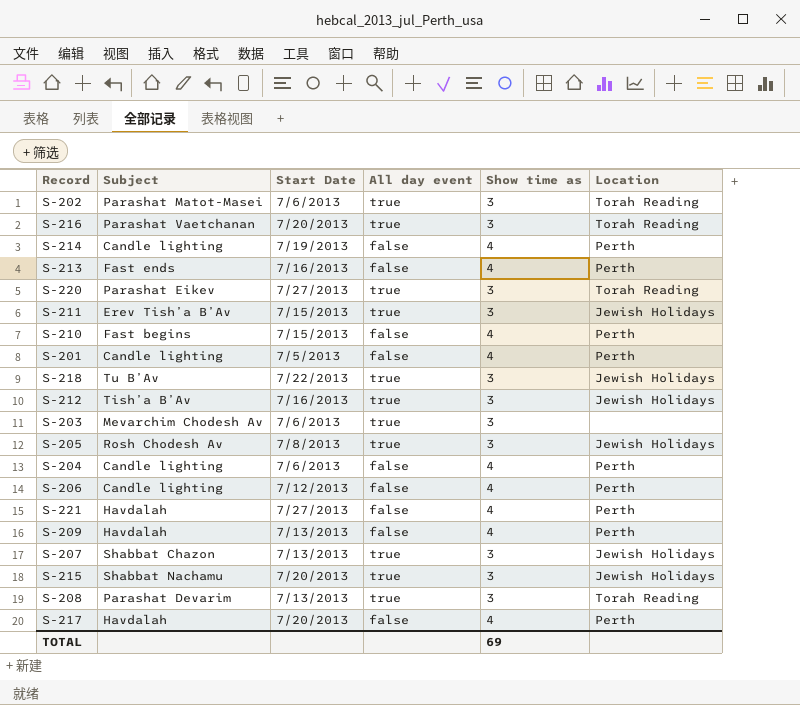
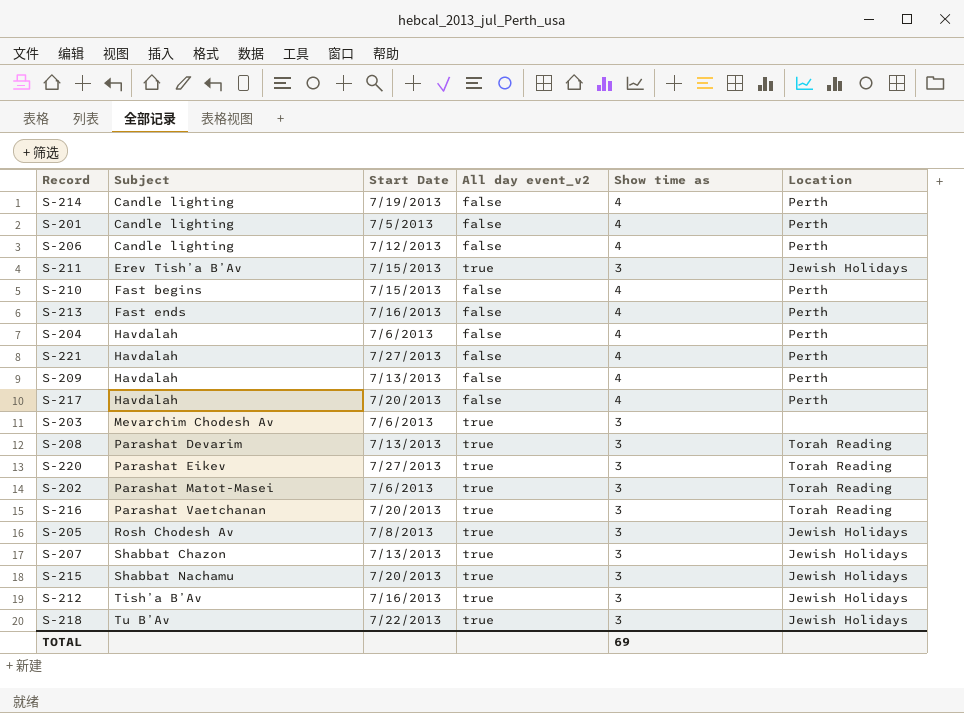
row order: none -> Subject ascending
column name: All day event -> All day event_v2
S-204 | Subject: Candle lighting -> Havdalah

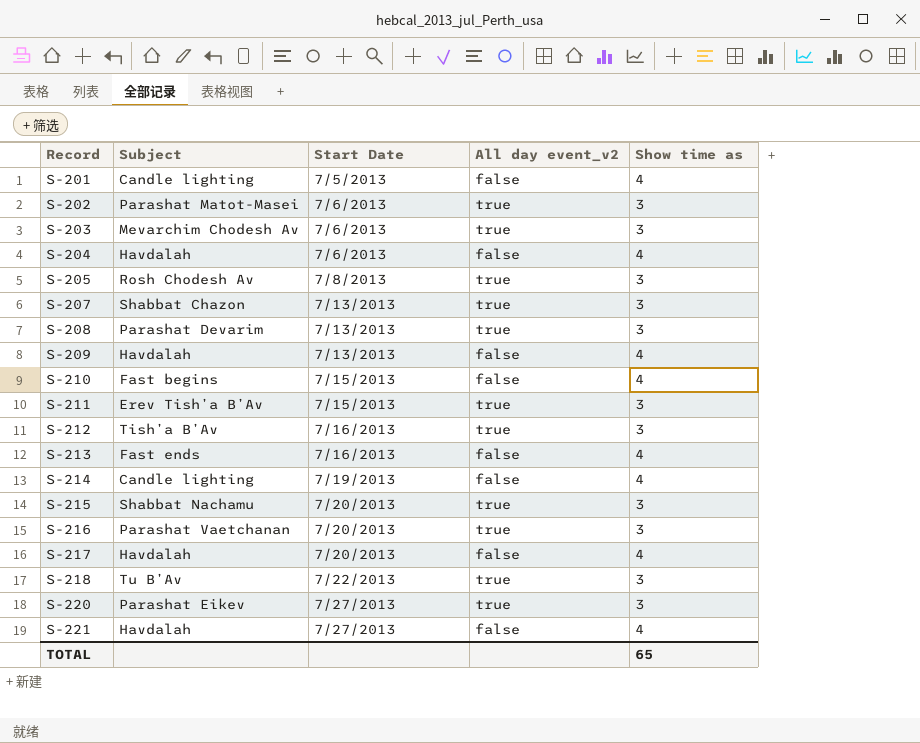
row order: Subject ascending -> Record ascending
column Location | position: 6 -> none
row S-206: Candle lighting | 7/12/2013 | false | 4 | Perth -> none
TOTAL | Show time as: 69 -> 65

